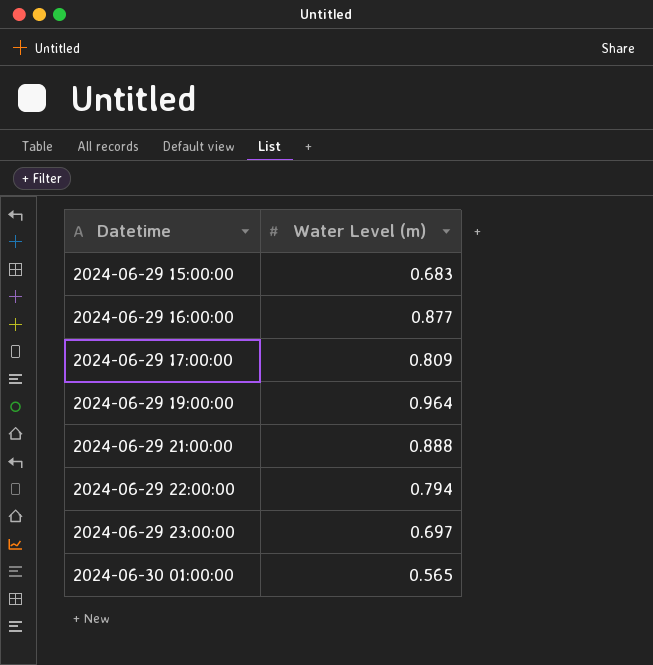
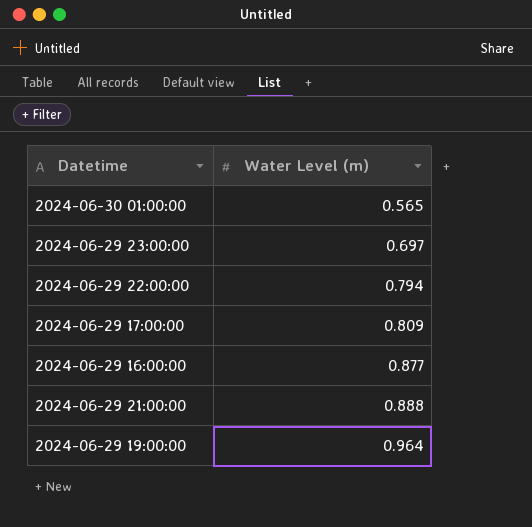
row order: Datetime ascending -> Water Level (m) ascending
row 2024-06-29 15:00:00: 0.683 -> none

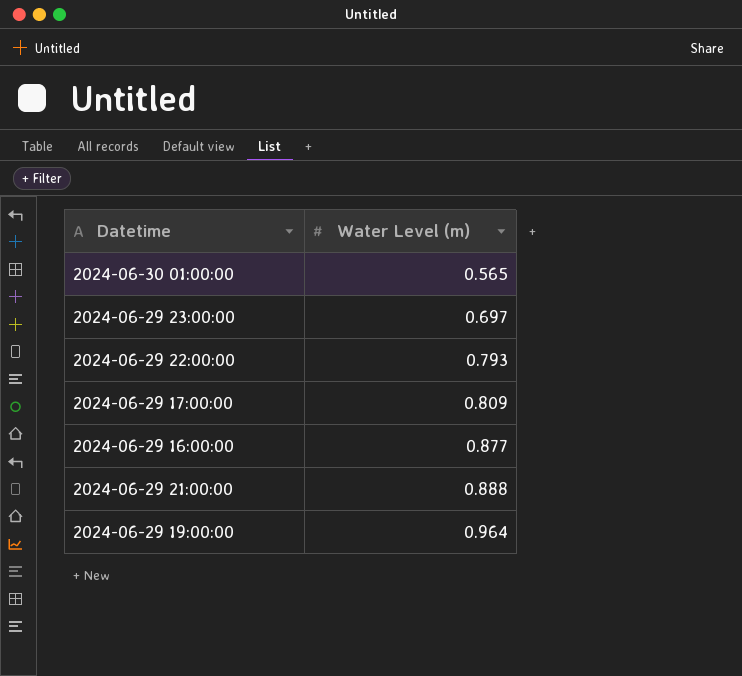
2024-06-29 22:00:00 | Water Level (m): 0.794 -> 0.793

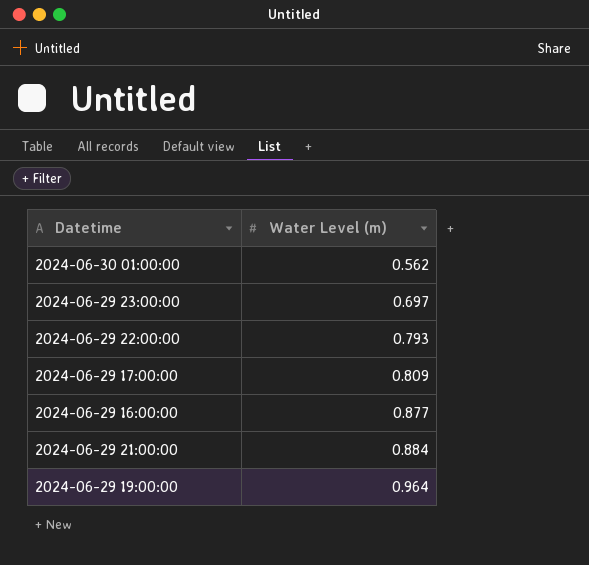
2024-06-30 01:00:00 | Water Level (m): 0.565 -> 0.562
2024-06-29 21:00:00 | Water Level (m): 0.888 -> 0.884

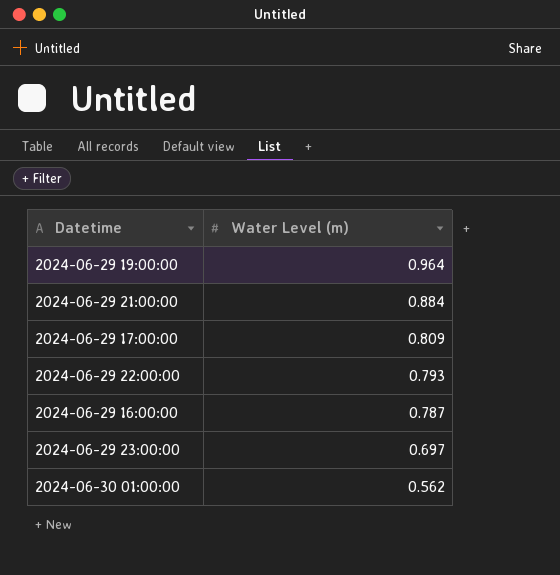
row order: Water Level (m) ascending -> Water Level (m) descending
2024-06-29 16:00:00 | Water Level (m): 0.877 -> 0.787

